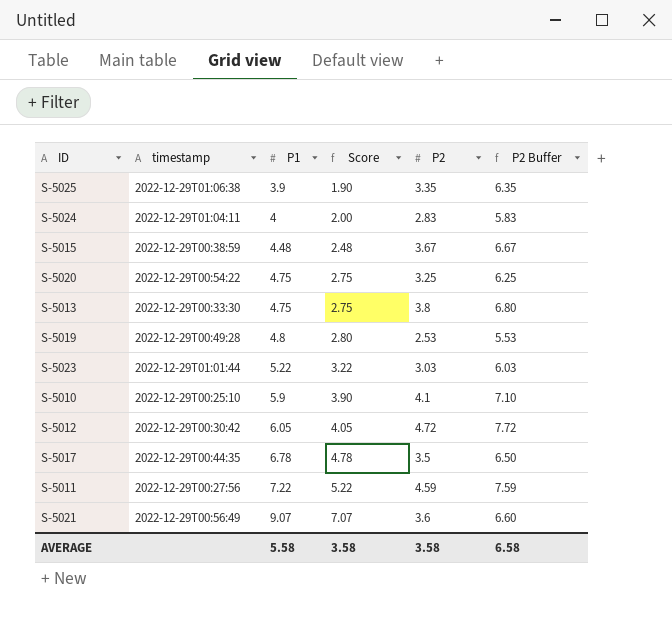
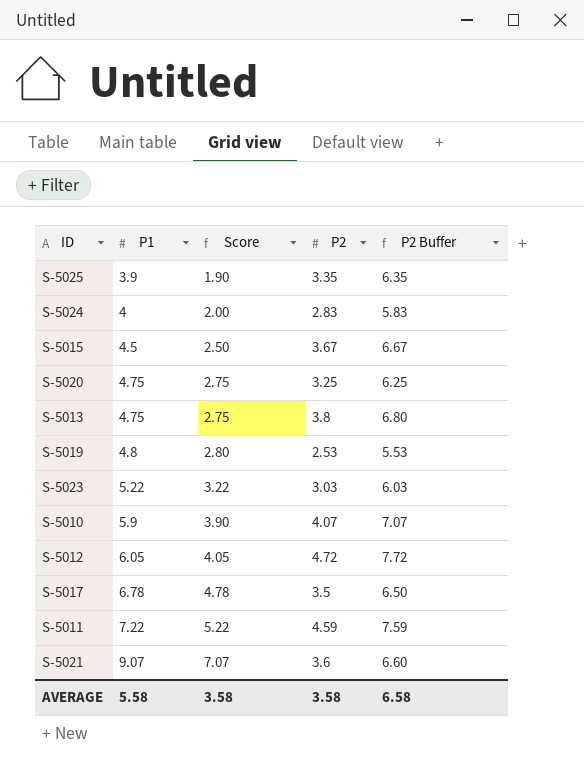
column timestamp | position: 2 -> none
S-5015 | P1: 4.48 -> 4.5
S-5015 | Score: 2.48 -> 2.50
S-5010 | P2: 4.1 -> 4.07
S-5010 | P2 Buffer: 7.10 -> 7.07

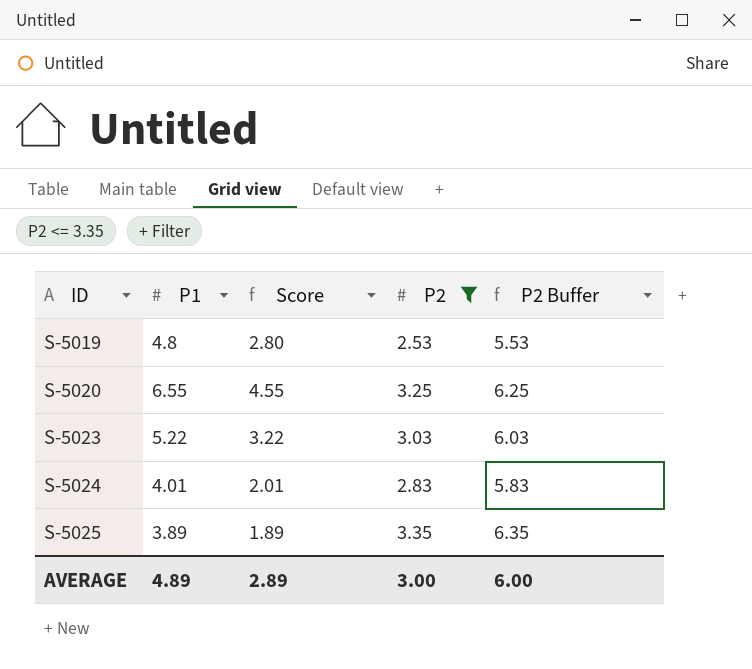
filter: none -> P2 <= 3.35
row order: P1 ascending -> ID ascending
S-5020 | P1: 4.75 -> 6.55
S-5020 | Score: 2.75 -> 4.55
S-5024 | P1: 4 -> 4.01
S-5024 | Score: 2.00 -> 2.01
S-5025 | P1: 3.9 -> 3.89
S-5025 | Score: 1.90 -> 1.89
AVERAGE | P1: 5.58 -> 4.89
AVERAGE | Score: 3.58 -> 2.89
AVERAGE | P2: 3.58 -> 3.00
AVERAGE | P2 Buffer: 6.58 -> 6.00

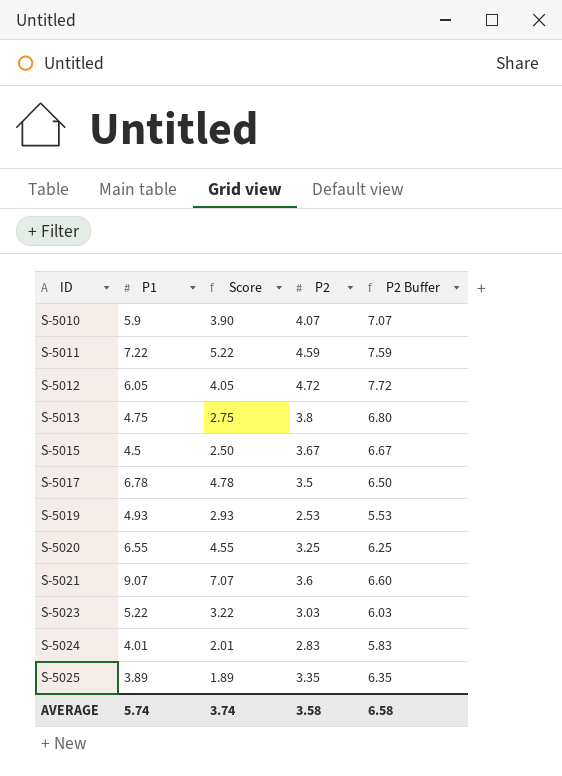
filter: P2 <= 3.35 -> none
S-5019 | P1: 4.8 -> 4.93
S-5019 | Score: 2.80 -> 2.93
AVERAGE | P1: 4.89 -> 5.74
AVERAGE | Score: 2.89 -> 3.74
AVERAGE | P2: 3.00 -> 3.58
AVERAGE | P2 Buffer: 6.00 -> 6.58

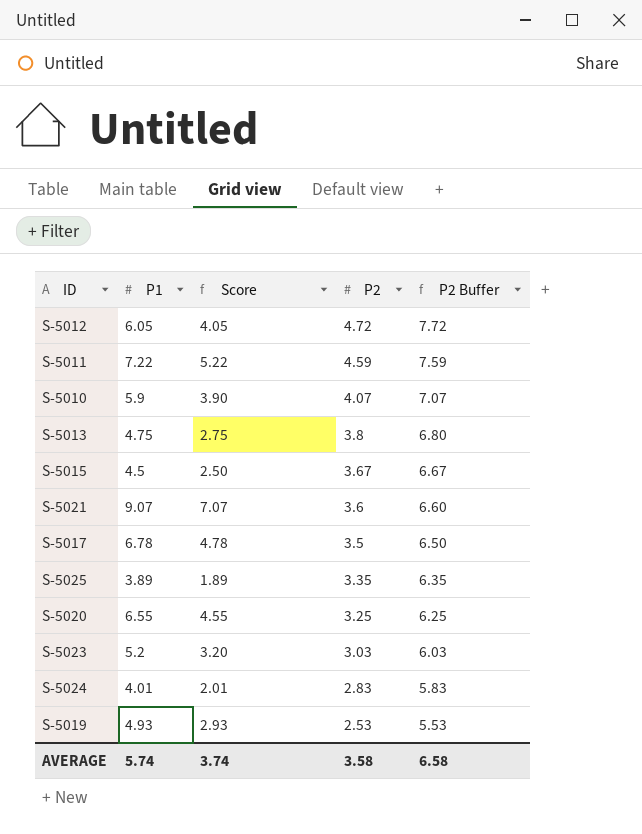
row order: ID ascending -> P2 descending
S-5023 | P1: 5.22 -> 5.2
S-5023 | Score: 3.22 -> 3.20

